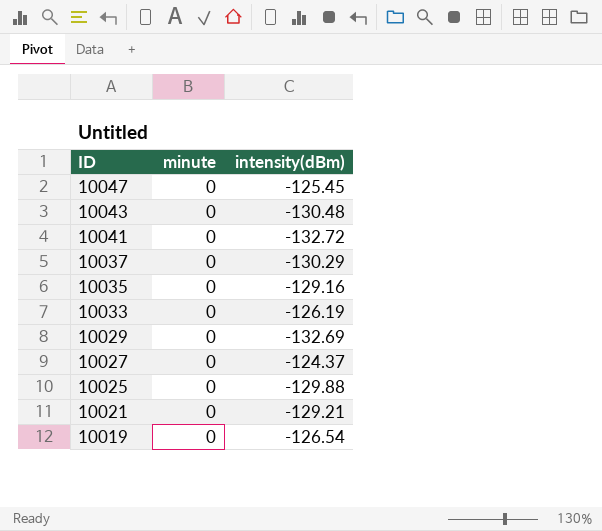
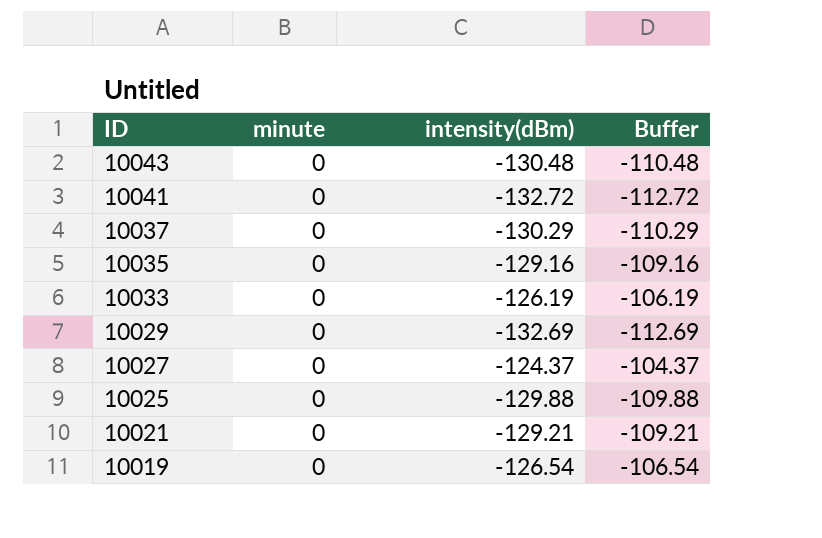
column Buffer | formula: none -> [intensity(dBm)] + 20
row 10047: 0 | -125.45 -> none

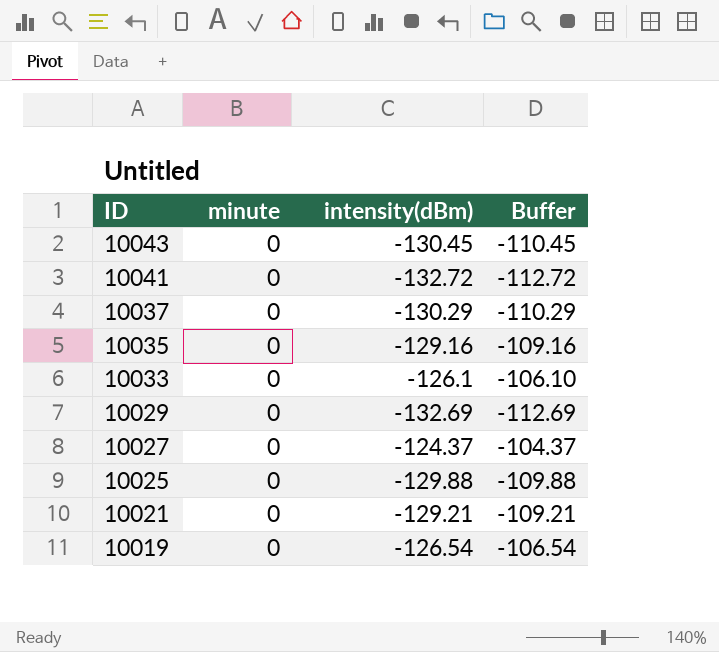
10043 | intensity(dBm): -130.48 -> -130.45
10043 | Buffer: -110.48 -> -110.45
10033 | intensity(dBm): -126.19 -> -126.1
10033 | Buffer: -106.19 -> -106.10

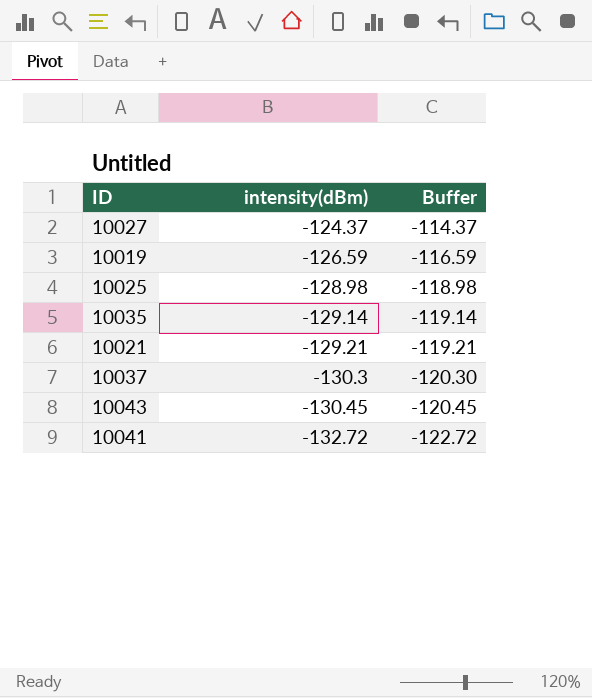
row order: ID descending -> intensity(dBm) descending
column minute | position: 2 -> none
column Buffer | formula: [intensity(dBm)] + 20 -> [intensity(dBm)] + 10
row 10033: 0 | -126.1 | -106.10 -> none
row 10029: 0 | -132.69 | -112.69 -> none
10019 | intensity(dBm): -126.54 -> -126.59
10025 | intensity(dBm): -129.88 -> -128.98
10035 | intensity(dBm): -129.16 -> -129.14
10037 | intensity(dBm): -130.29 -> -130.3

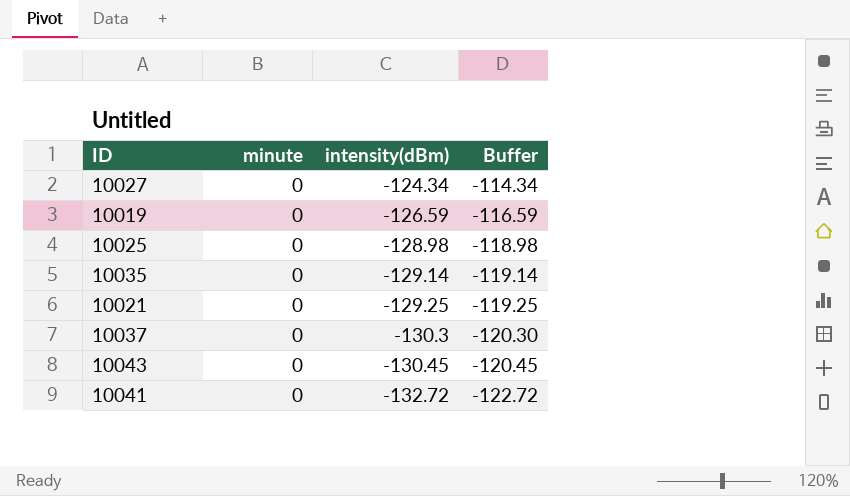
column minute | position: none -> 2
10027 | intensity(dBm): -124.37 -> -124.34
10027 | Buffer: -114.37 -> -114.34
10021 | intensity(dBm): -129.21 -> -129.25
10021 | Buffer: -119.21 -> -119.25

